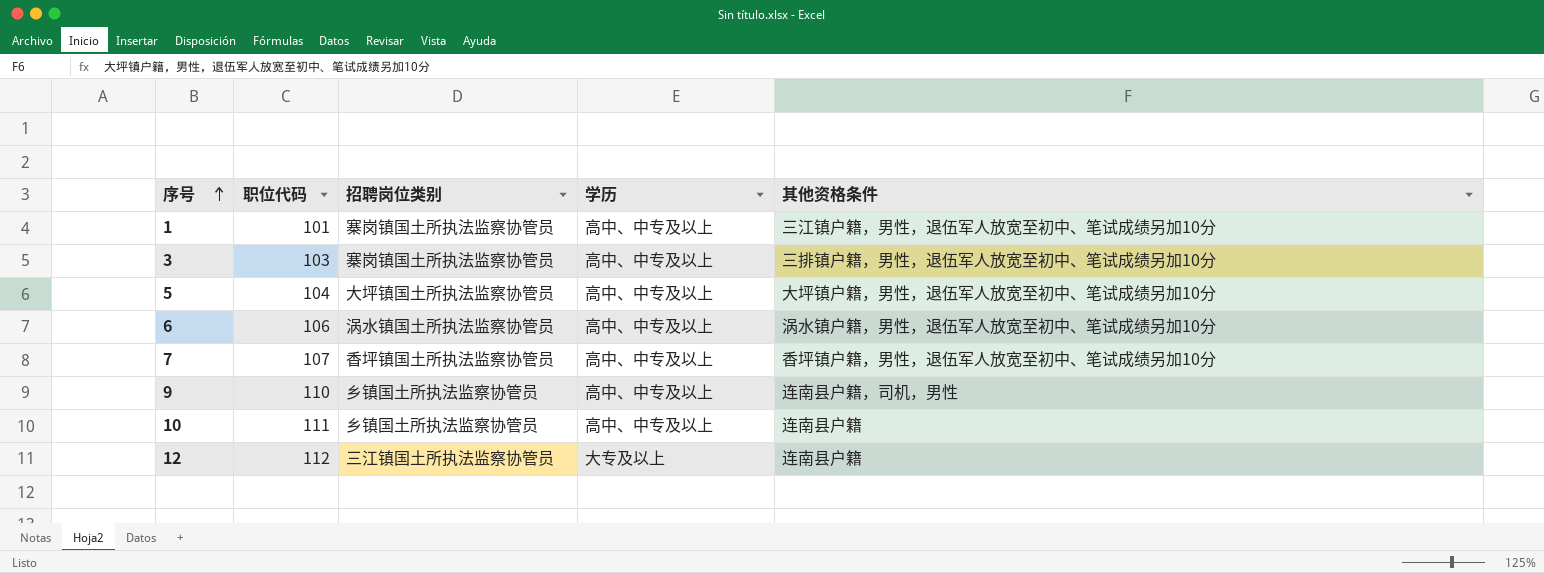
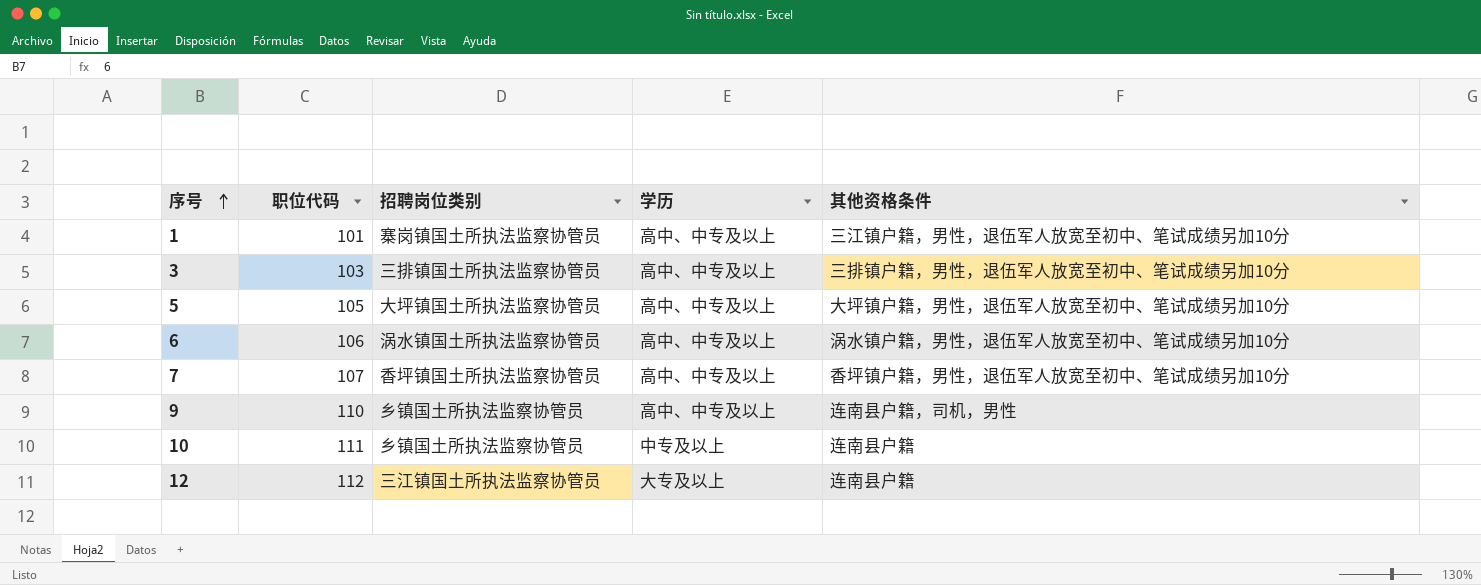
3 | 招聘岗位类别: 寨岗镇国土所执法监察协管员 -> 三排镇国土所执法监察协管员
5 | 职位代码: 104 -> 105
10 | 学历: 高中、中专及以上 -> 中专及以上

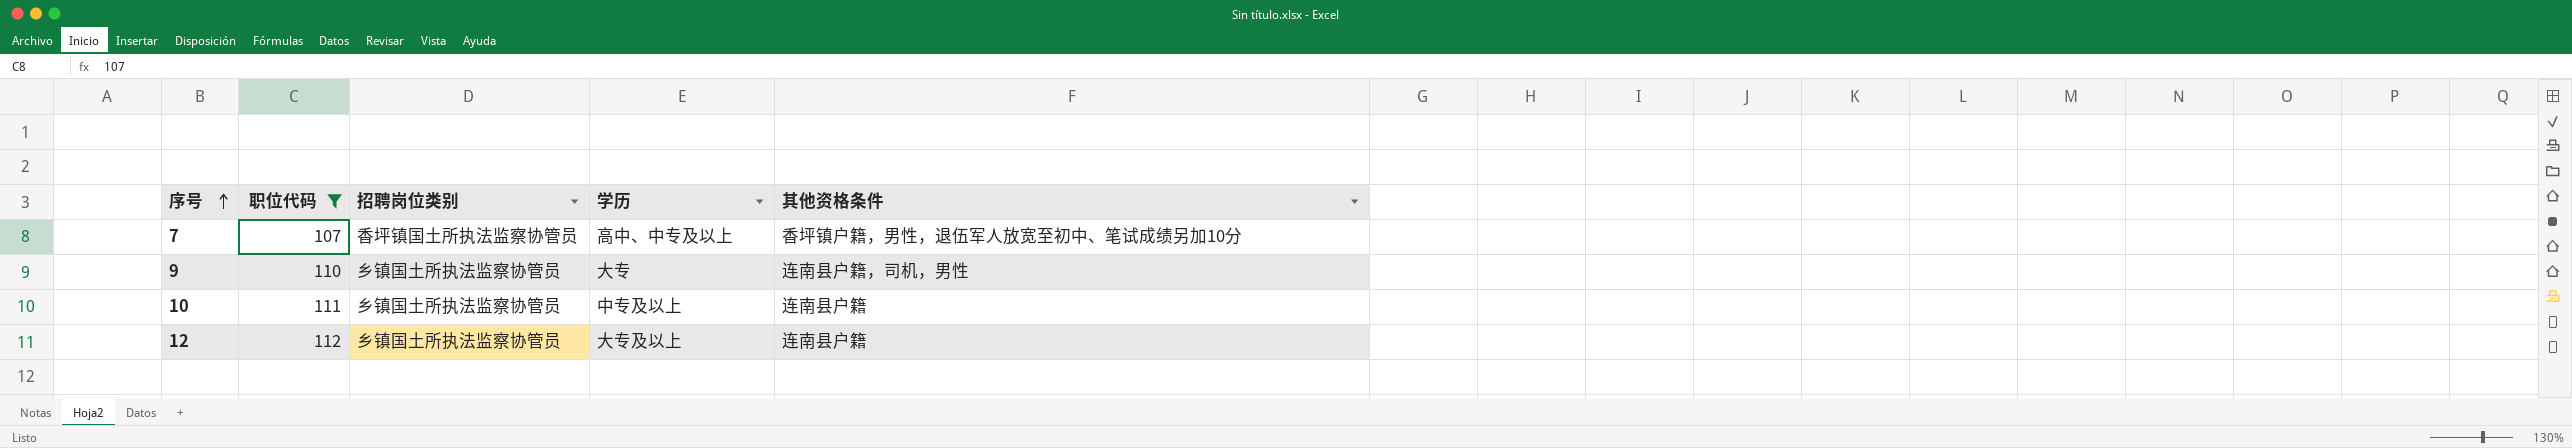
filter: none -> 职位代码 >= 107
9 | 学历: 高中、中专及以上 -> 大专
12 | 招聘岗位类别: 三江镇国土所执法监察协管员 -> 乡镇国土所执法监察协管员

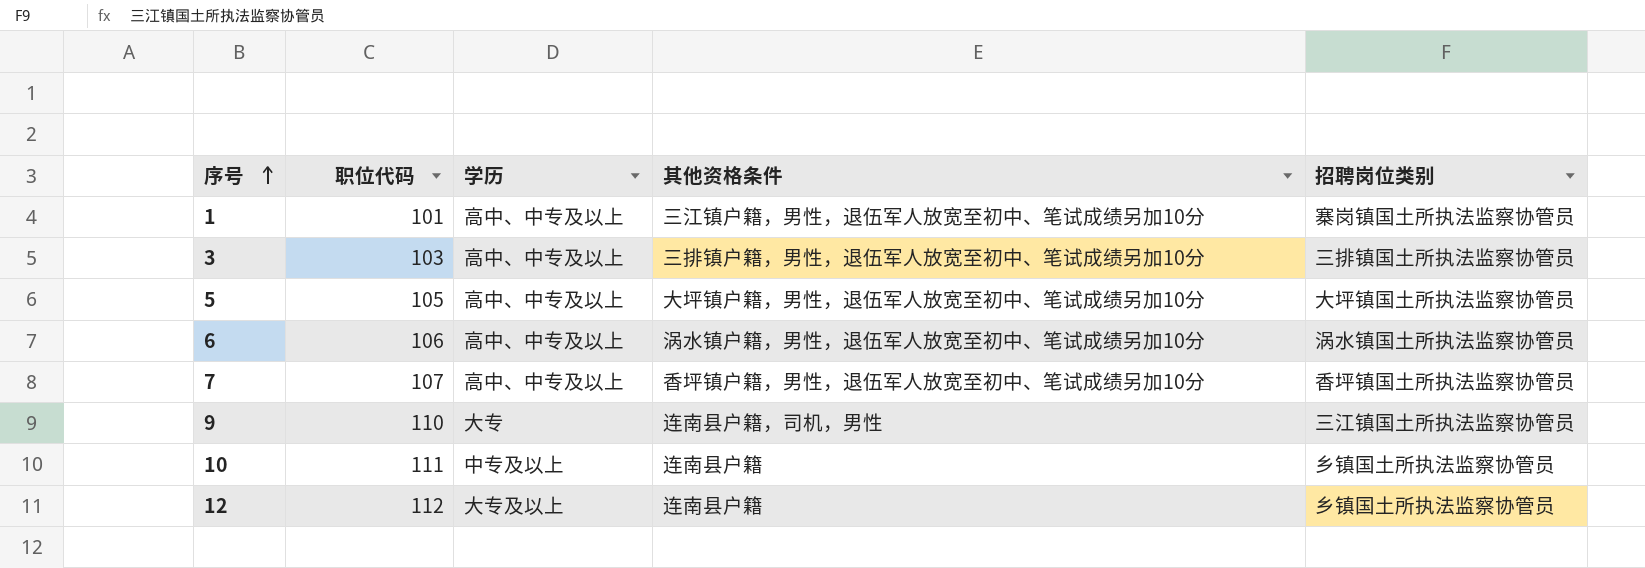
filter: 职位代码 >= 107 -> none
column 招聘岗位类别 | position: 3 -> 5
9 | 招聘岗位类别: 乡镇国土所执法监察协管员 -> 三江镇国土所执法监察协管员

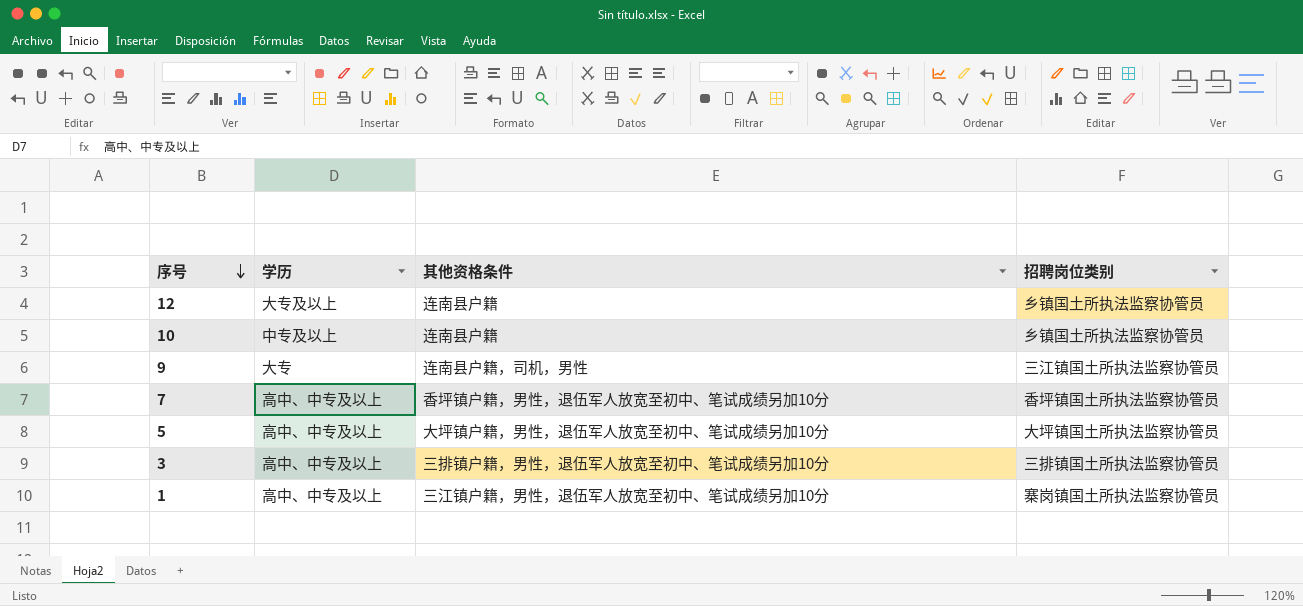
row order: 序号 ascending -> 序号 descending
column 职位代码 | position: 2 -> none
row 6: 106 | 高中、中专及以上 | 涡水镇户籍，男性，退伍军人放宽至初中、笔试成绩另加10分 | 涡水镇国土所执法监察协管员 -> none

